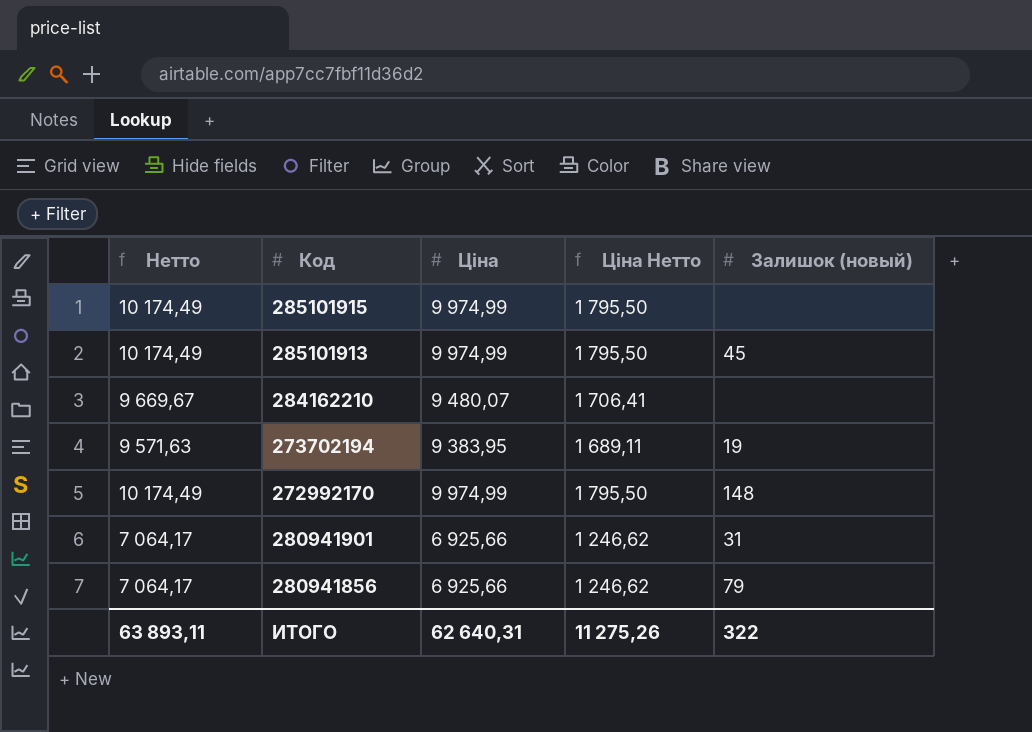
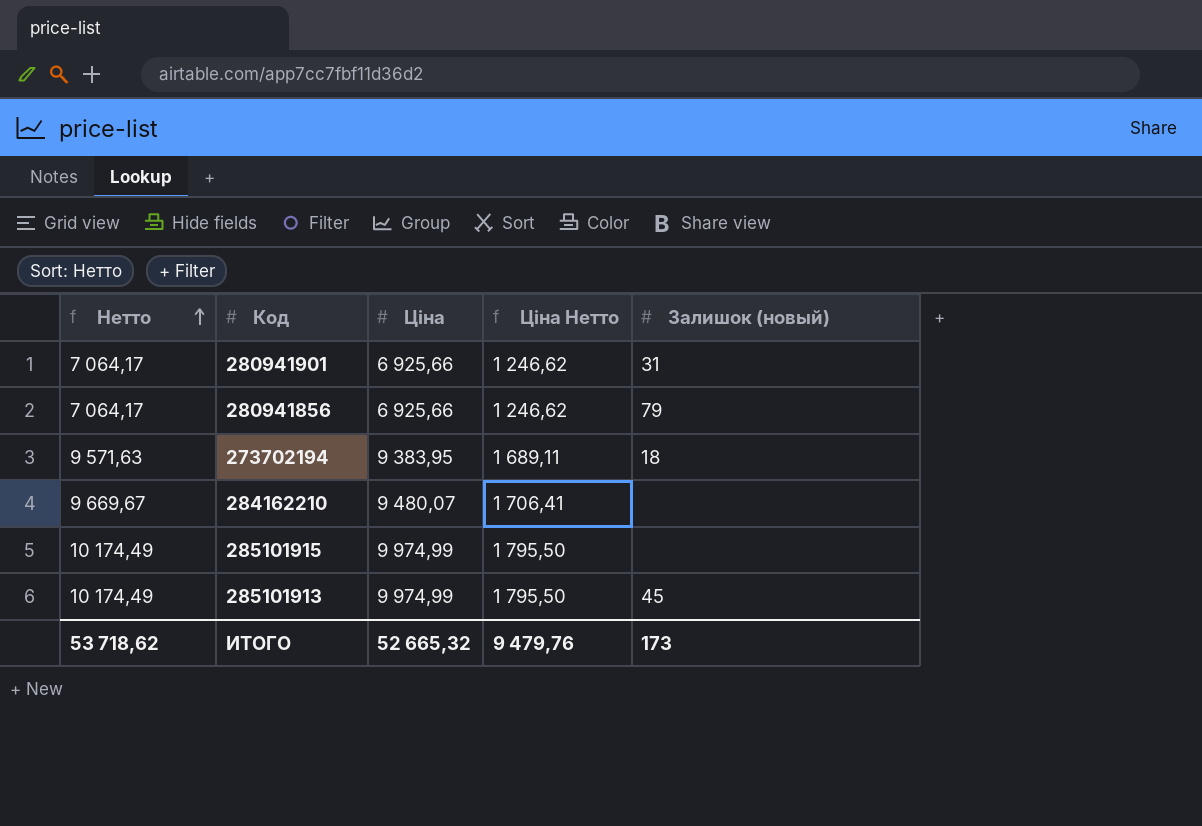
row order: none -> Нетто ascending
row 272992170: 10 174,49 | 9 974,99 | 1 795,50 | 148 -> none
273702194 | Залишок (новый): 19 -> 18
ИТОГО | Нетто: 63 893,11 -> 53 718,62
ИТОГО | Ціна: 62 640,31 -> 52 665,32
ИТОГО | Ціна Нетто: 11 275,26 -> 9 479,76
ИТОГО | Залишок (новый): 322 -> 173

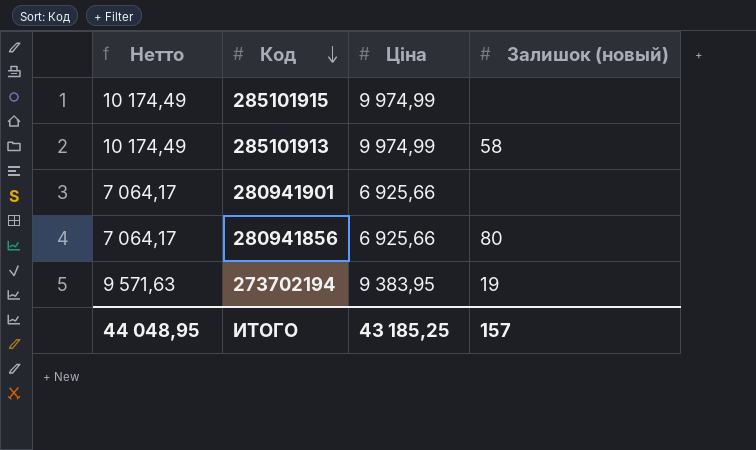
row order: Нетто ascending -> Код descending
column Ціна Нетто | formula: [Ціна] * 0,18 -> none
row 284162210: 9 669,67 | 9 480,07 | 1 706,41 | none -> none
285101913 | Залишок (новый): 45 -> 58
280941901 | Залишок (новый): 31 -> none
280941856 | Залишок (новый): 79 -> 80
273702194 | Залишок (новый): 18 -> 19
ИТОГО | Нетто: 53 718,62 -> 44 048,95
ИТОГО | Ціна: 52 665,32 -> 43 185,25
ИТОГО | Залишок (новый): 173 -> 157

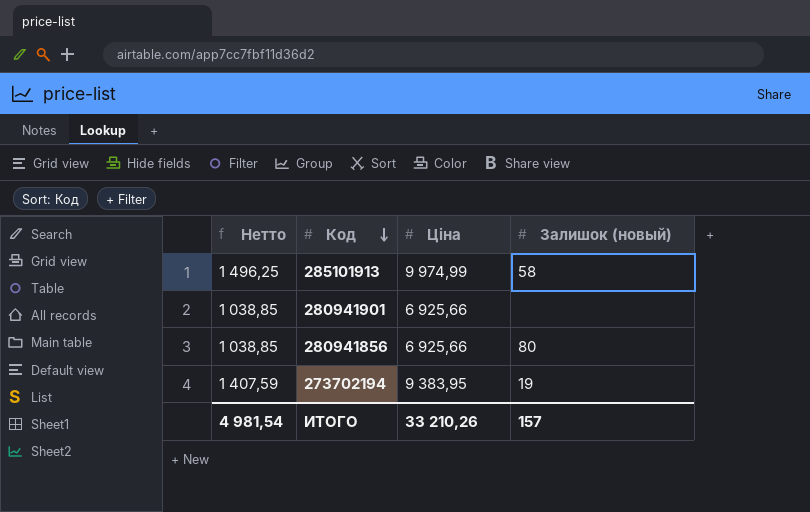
column Нетто | formula: [Ціна] * 1,02 -> [Ціна] * 0,15
row 285101915: 10 174,49 | 9 974,99 | none -> none
ИТОГО | Нетто: 44 048,95 -> 4 981,54
ИТОГО | Ціна: 43 185,25 -> 33 210,26

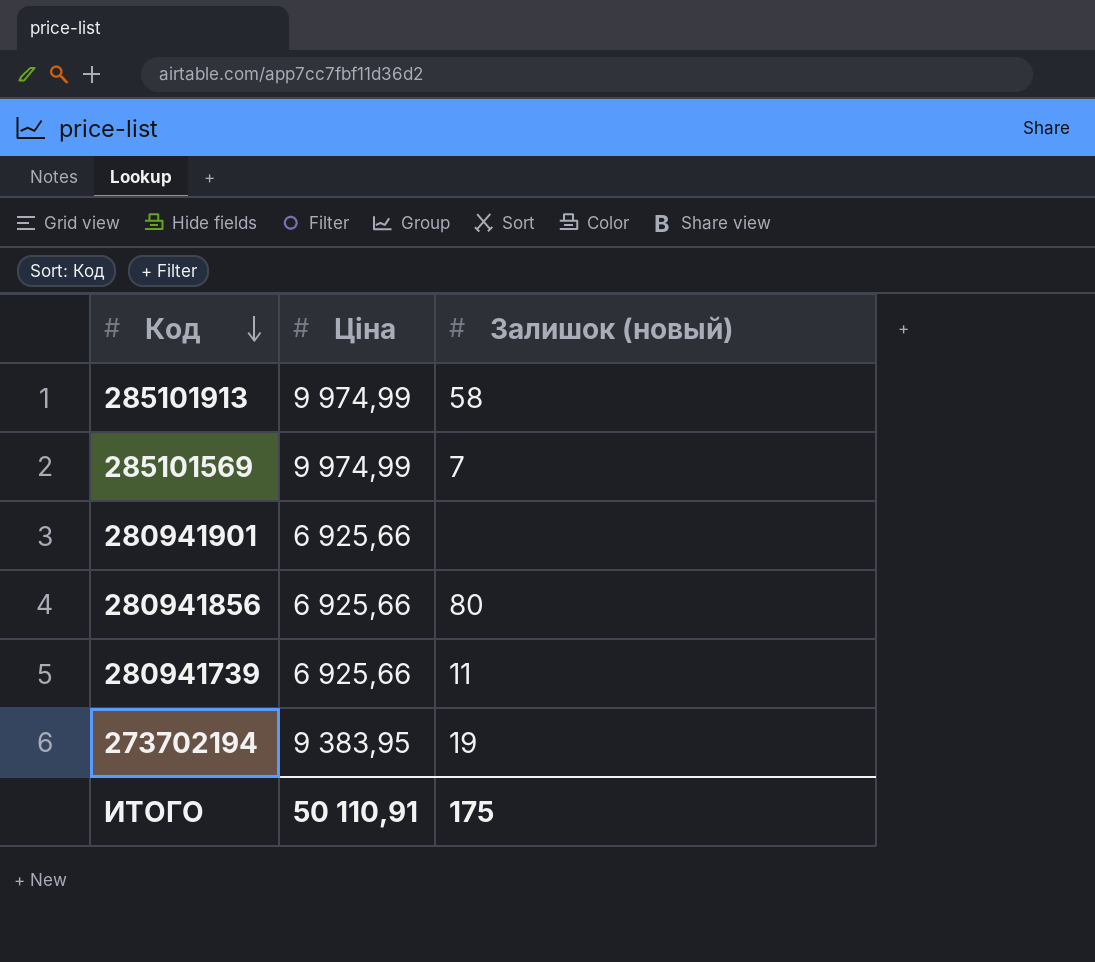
column Нетто | formula: [Ціна] * 0,15 -> none
row 285101569: none -> 9 974,99 | 7
row 280941739: none -> 6 925,66 | 11
ИТОГО | Ціна: 33 210,26 -> 50 110,91
ИТОГО | Залишок (новый): 157 -> 175

